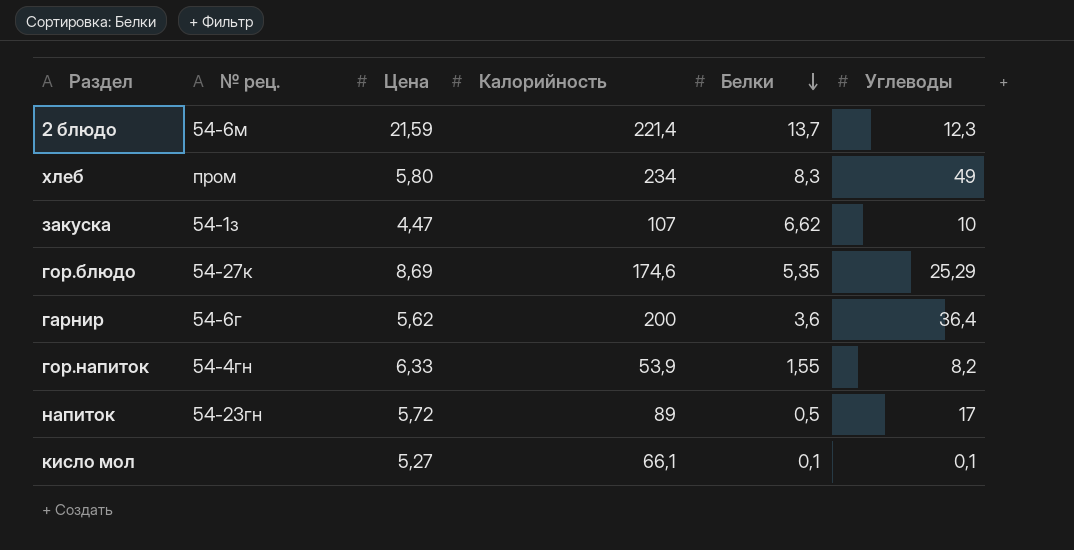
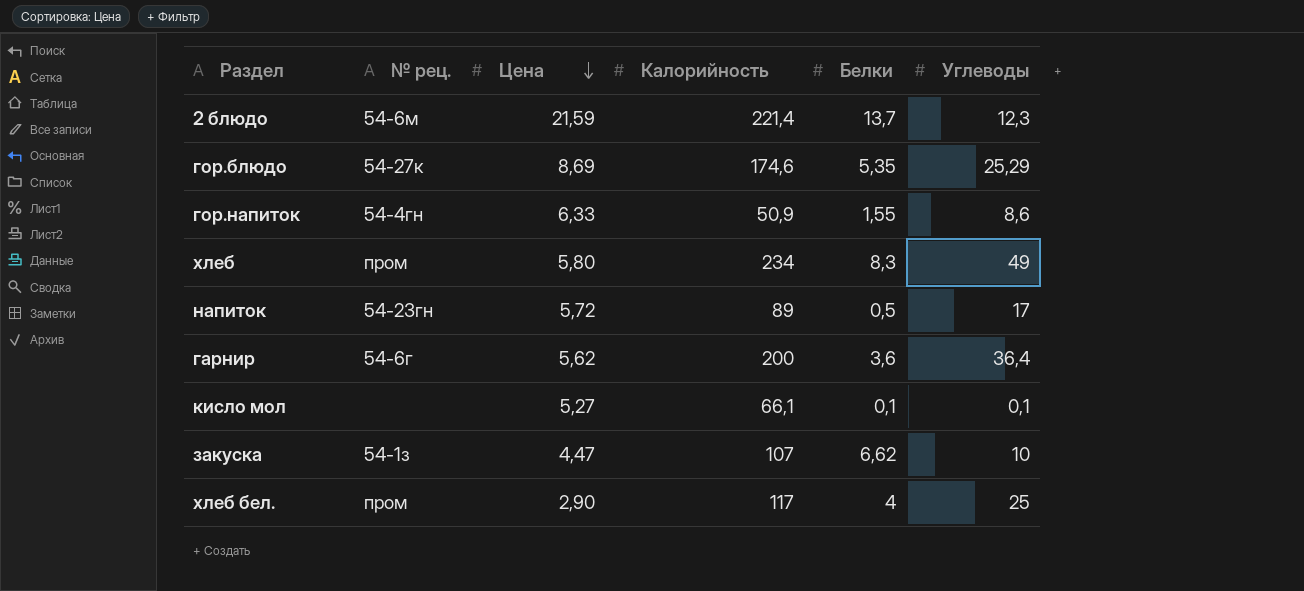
row order: Белки descending -> Цена descending
гор.напиток | Калорийность: 53,9 -> 50,9
гор.напиток | Углеводы: 8,2 -> 8,6
row хлеб бел.: none -> пром | 2,90 | 117 | 4 | 25

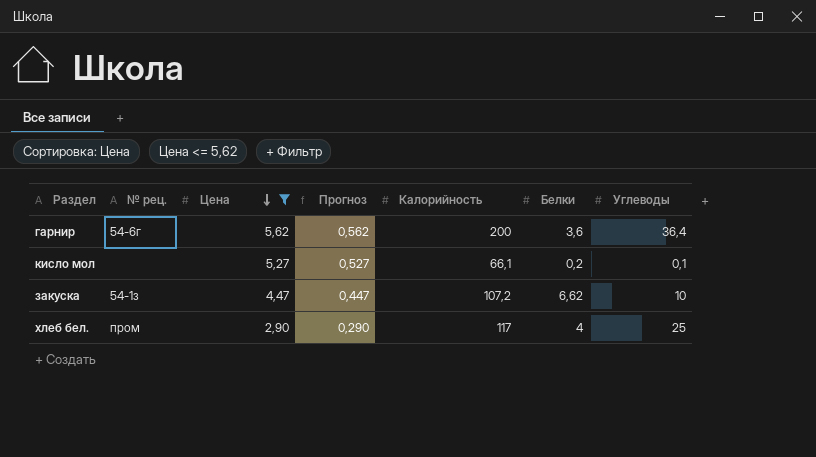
filter: none -> Цена <= 5,62
column Прогноз | formula: none -> [Цена] * 0,1
кисло мол | Белки: 0,1 -> 0,2
закуска | Калорийность: 107 -> 107,2

